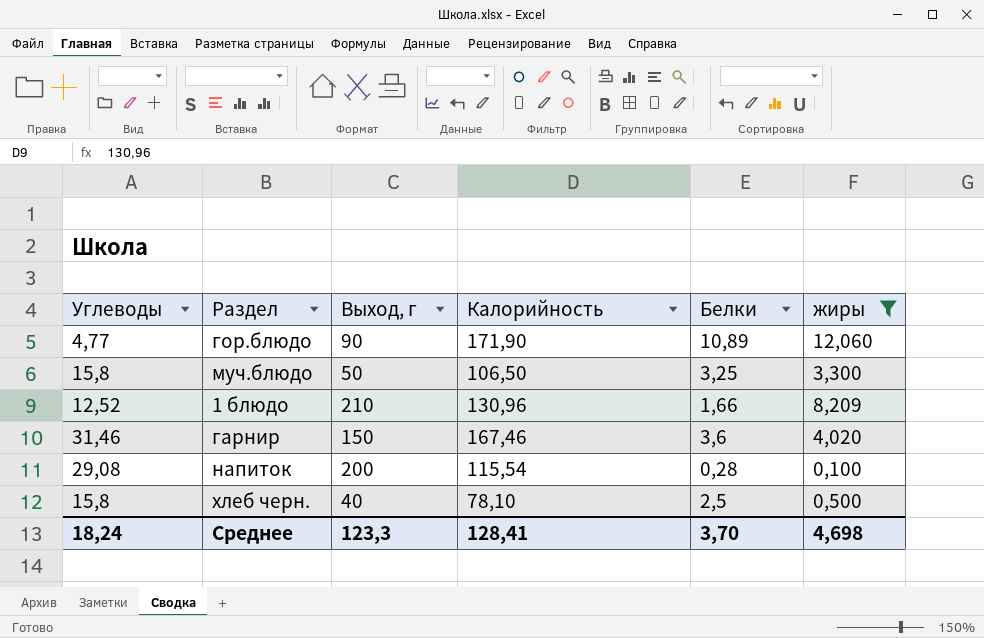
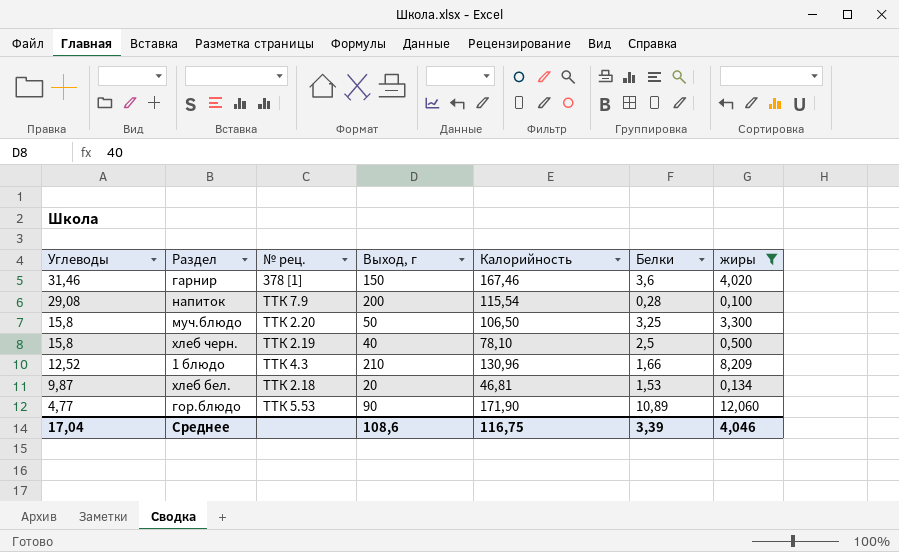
row order: none -> Углеводы descending
column № рец. | position: none -> 3
row хлеб бел.: none -> 9,87 | ТТК 2.18 | 20 | 46,81 | 1,53 | 0,134
Среднее | Углеводы: 18,24 -> 17,04
Среднее | Выход, г: 123,3 -> 108,6
Среднее | Калорийность: 128,41 -> 116,75
Среднее | Белки: 3,70 -> 3,39
Среднее | жиры: 4,698 -> 4,046

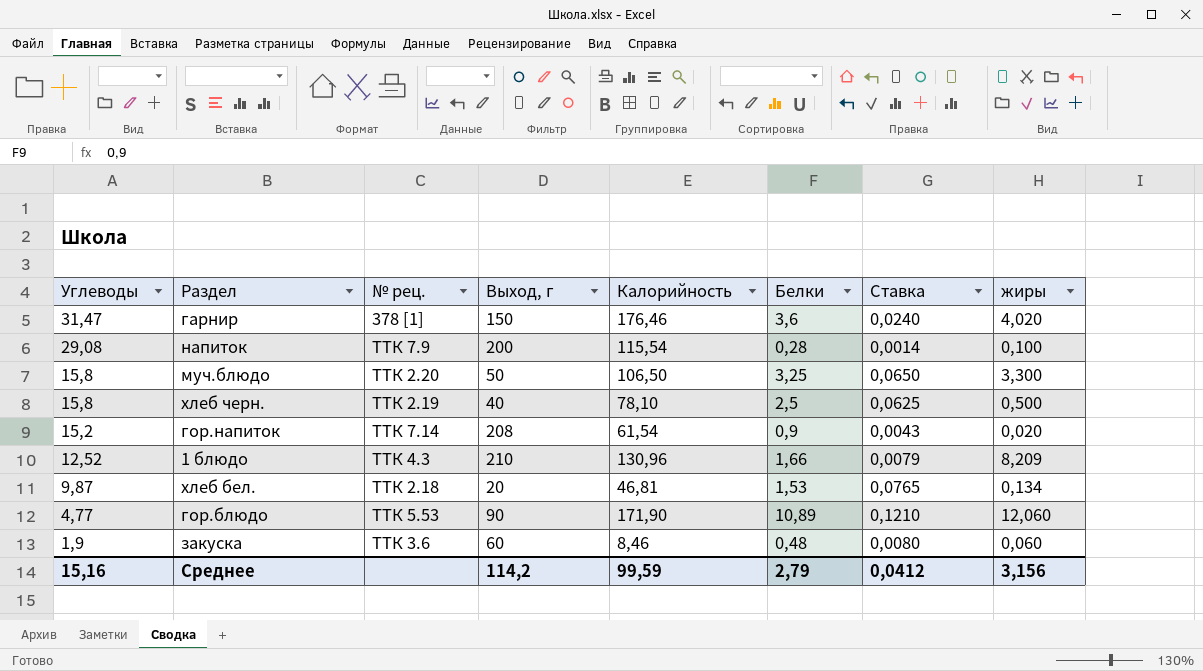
filter: жиры >= 0,100 -> none
column Ставка | formula: none -> [Белки] / [Выход, г]
гарнир | Углеводы: 31,46 -> 31,47
гарнир | Калорийность: 167,46 -> 176,46
Среднее | Углеводы: 17,04 -> 15,16
Среднее | Выход, г: 108,6 -> 114,2
Среднее | Калорийность: 116,75 -> 99,59
Среднее | Белки: 3,39 -> 2,79
Среднее | жиры: 4,046 -> 3,156

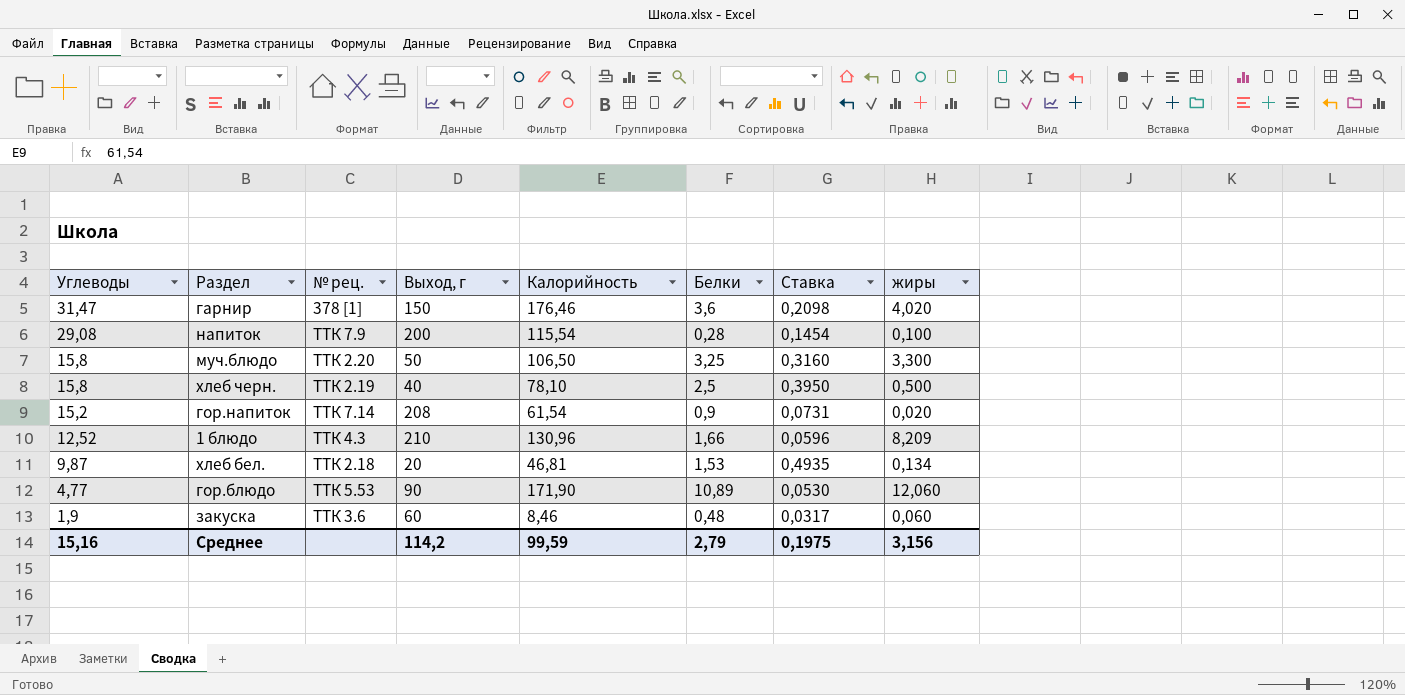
column Ставка | formula: [Белки] / [Выход, г] -> [Углеводы] / [Выход, г]
Среднее | Ставка: 0,0412 -> 0,1975

